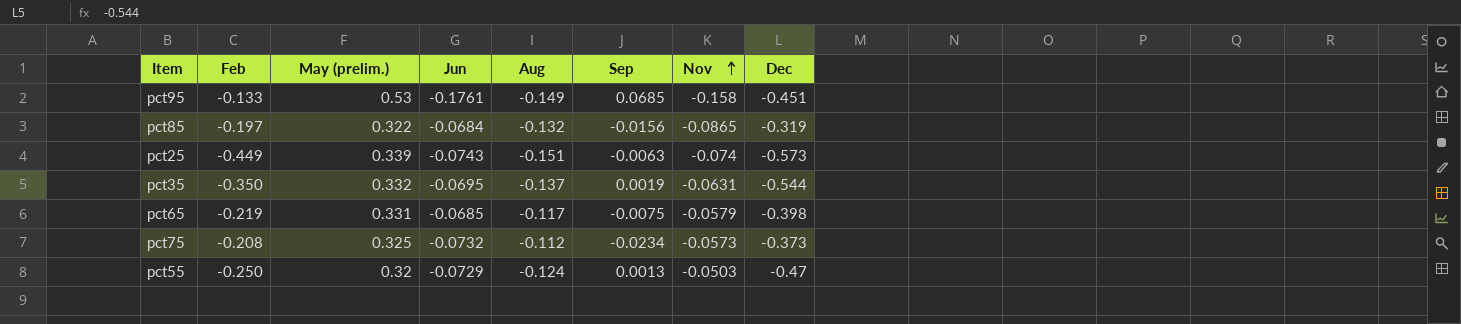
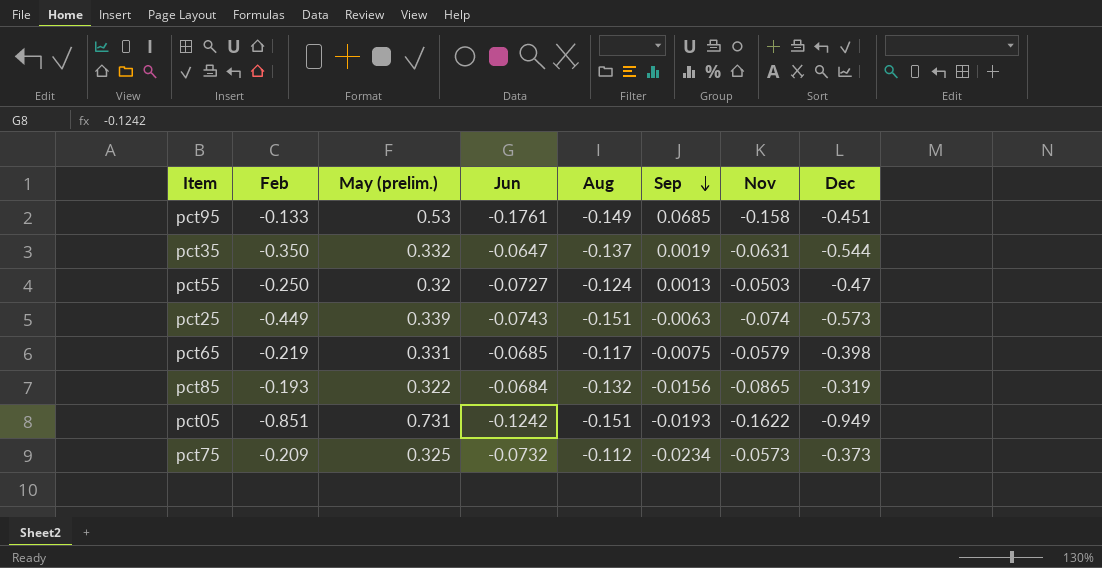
row order: Nov ascending -> Sep descending
pct35 | Jun: -0.0695 -> -0.0647
pct55 | Jun: -0.0729 -> -0.0727
pct85 | Feb: -0.197 -> -0.193
row pct05: none -> -0.851 | 0.731 | -0.1242 | -0.151 | -0.0193 | -0.1622 | -0.949
pct75 | Feb: -0.208 -> -0.209

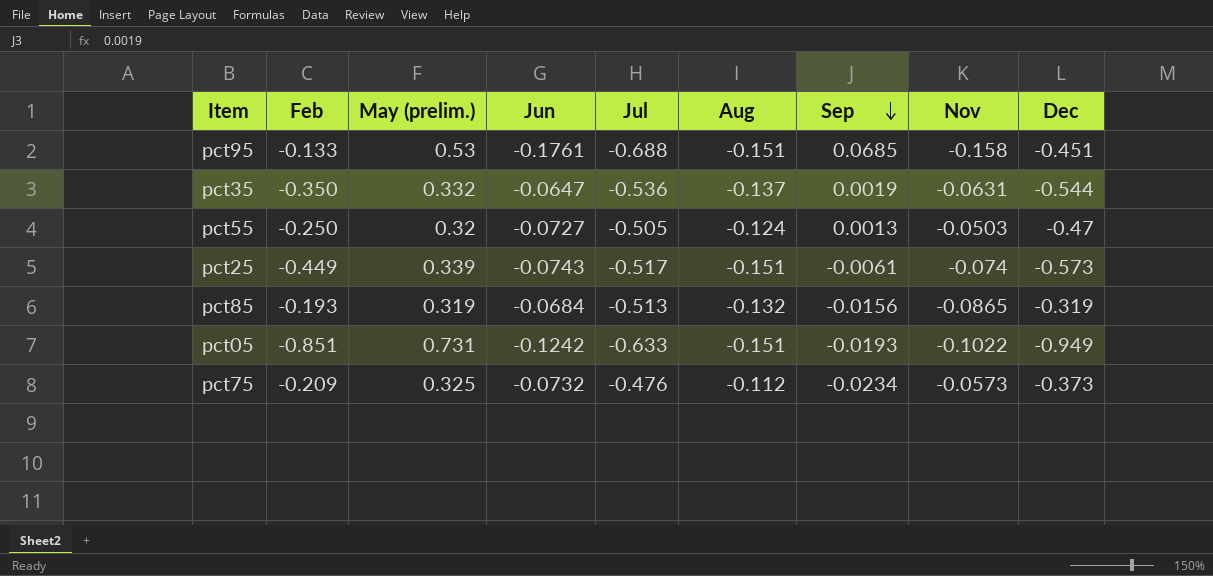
column Jul | position: none -> 5
row pct65: -0.219 | 0.331 | -0.0685 | -0.117 | -0.0075 | -0.0579 | -0.398 -> none
pct95 | Aug: -0.149 -> -0.151
pct25 | Sep: -0.0063 -> -0.0061
pct85 | May (prelim.): 0.322 -> 0.319
pct05 | Nov: -0.1622 -> -0.1022

